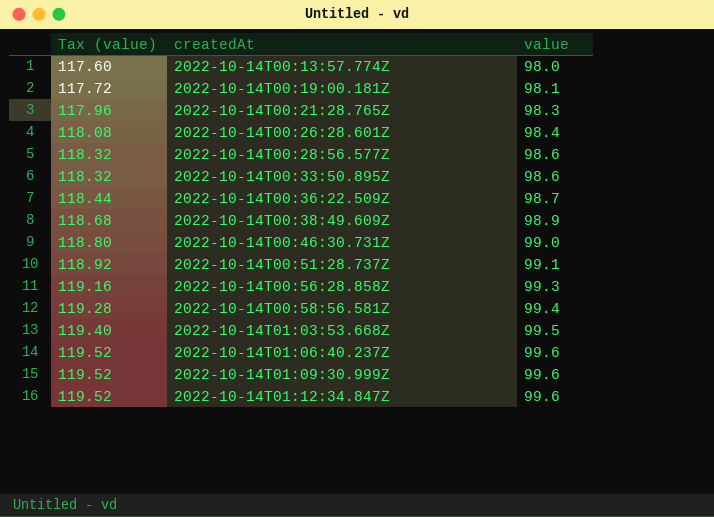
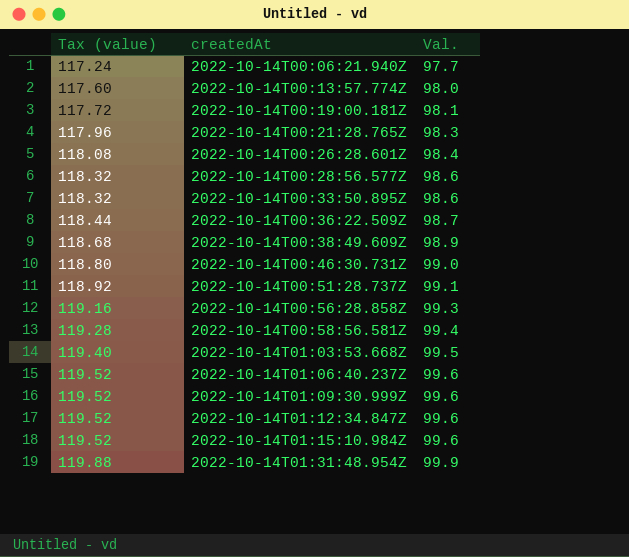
column name: value -> Val.
row 2022-10-14T00:06:21.940Z: none -> 117.24 | 97.7
row 2022-10-14T01:15:10.984Z: none -> 119.52 | 99.6
row 2022-10-14T01:31:48.954Z: none -> 119.88 | 99.9

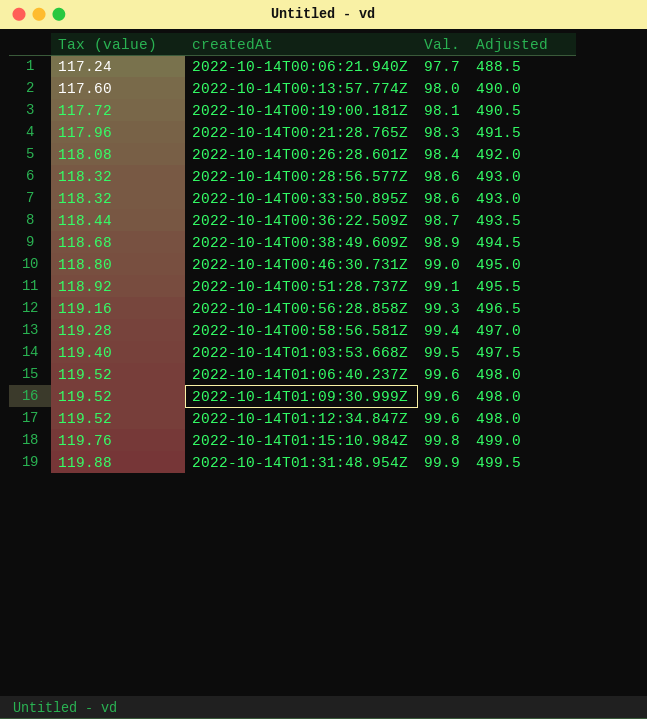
column Adjusted | formula: none -> [Val.] * 5
2022-10-14T01:15:10.984Z | Tax (value): 119.52 -> 119.76
2022-10-14T01:15:10.984Z | Val.: 99.6 -> 99.8

